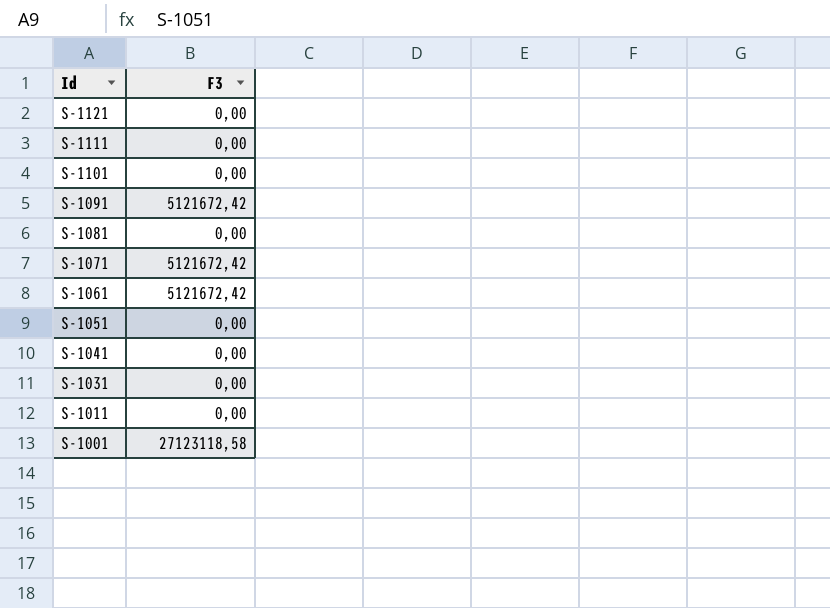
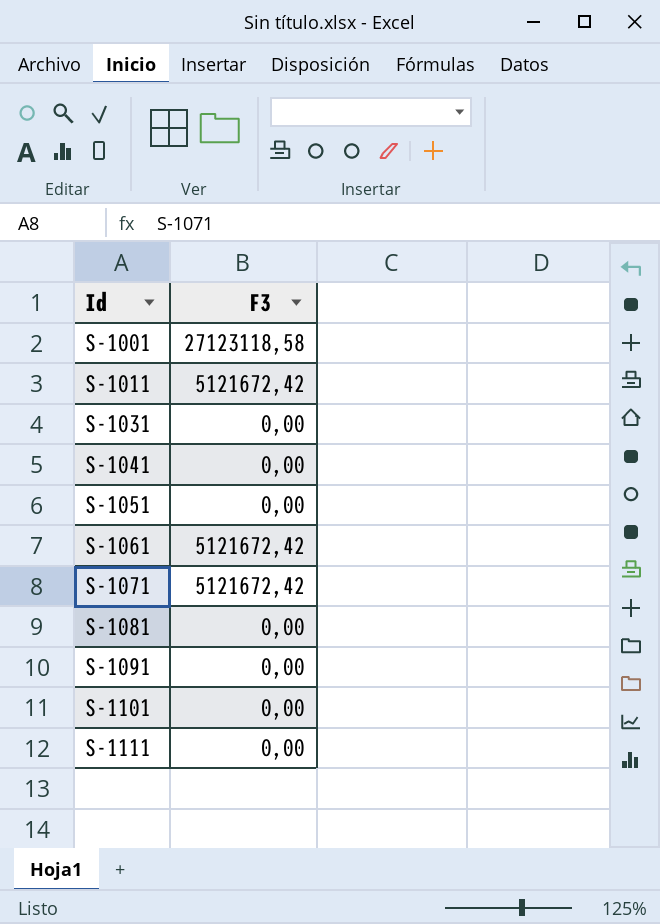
row order: Id descending -> Id ascending
row S-1121: 0,00 -> none
S-1011 | F3: 0,00 -> 5121672,42
S-1091 | F3: 5121672,42 -> 0,00

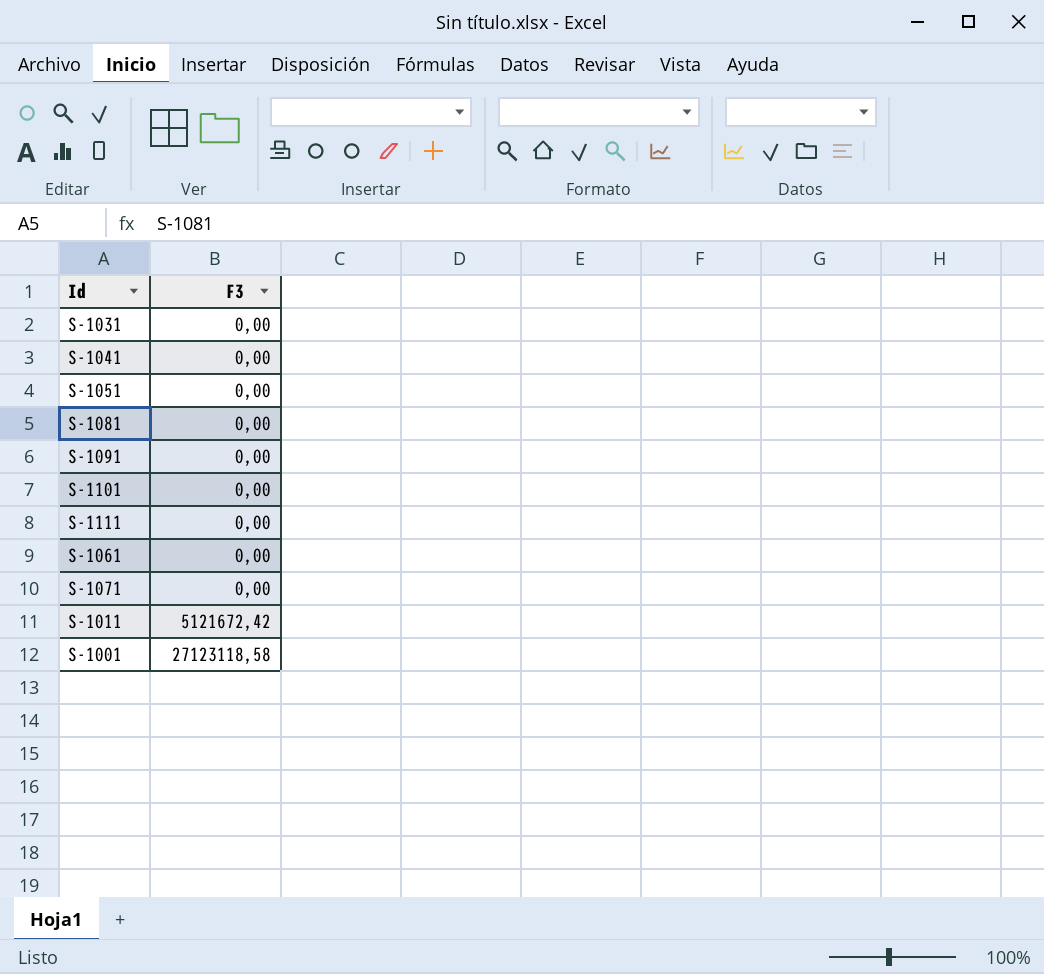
row order: Id ascending -> F3 ascending
S-1061 | F3: 5121672,42 -> 0,00
S-1071 | F3: 5121672,42 -> 0,00

